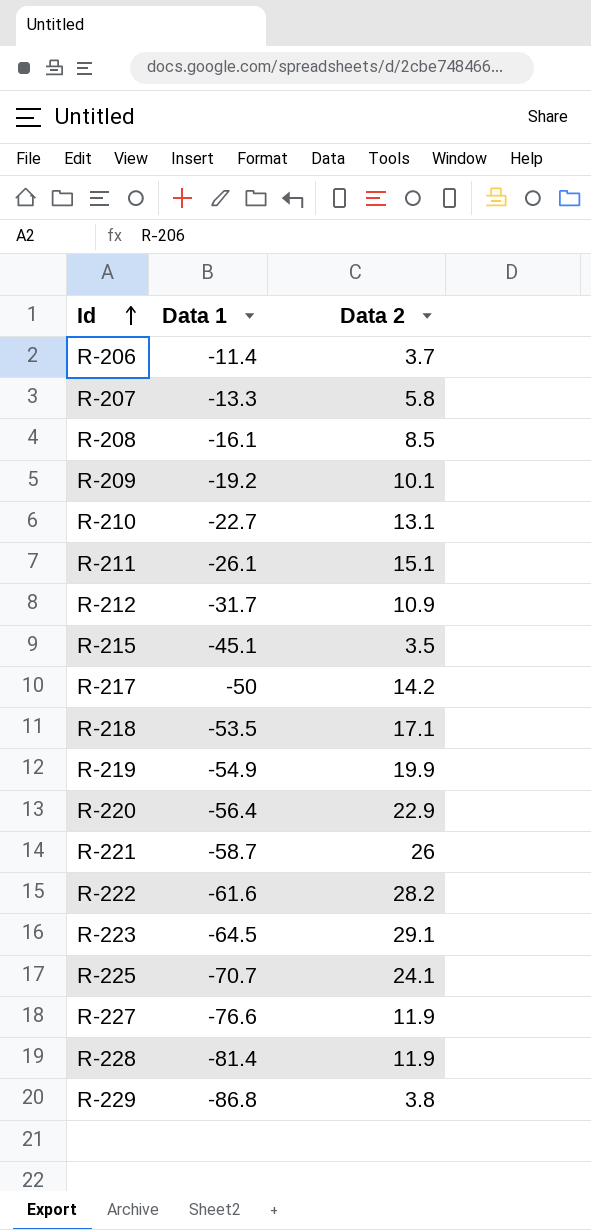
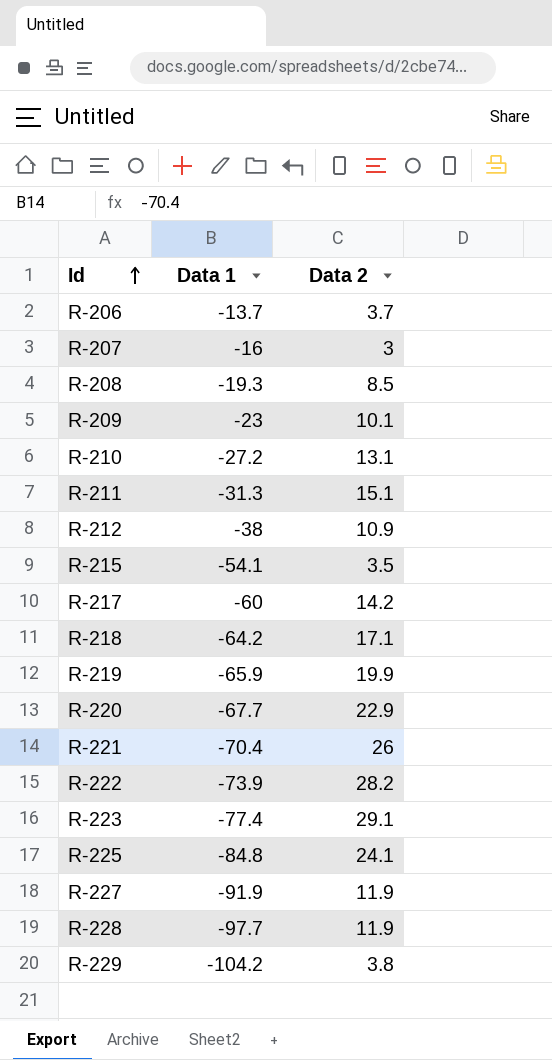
R-206 | Data 1: -11.4 -> -13.7
R-207 | Data 1: -13.3 -> -16
R-207 | Data 2: 5.8 -> 3
R-208 | Data 1: -16.1 -> -19.3
R-209 | Data 1: -19.2 -> -23
R-210 | Data 1: -22.7 -> -27.2
R-211 | Data 1: -26.1 -> -31.3
R-212 | Data 1: -31.7 -> -38
R-215 | Data 1: -45.1 -> -54.1
R-217 | Data 1: -50 -> -60
R-218 | Data 1: -53.5 -> -64.2
R-219 | Data 1: -54.9 -> -65.9
R-220 | Data 1: -56.4 -> -67.7
R-221 | Data 1: -58.7 -> -70.4
R-222 | Data 1: -61.6 -> -73.9
R-223 | Data 1: -64.5 -> -77.4
R-225 | Data 1: -70.7 -> -84.8
R-227 | Data 1: -76.6 -> -91.9
R-228 | Data 1: -81.4 -> -97.7
R-229 | Data 1: -86.8 -> -104.2

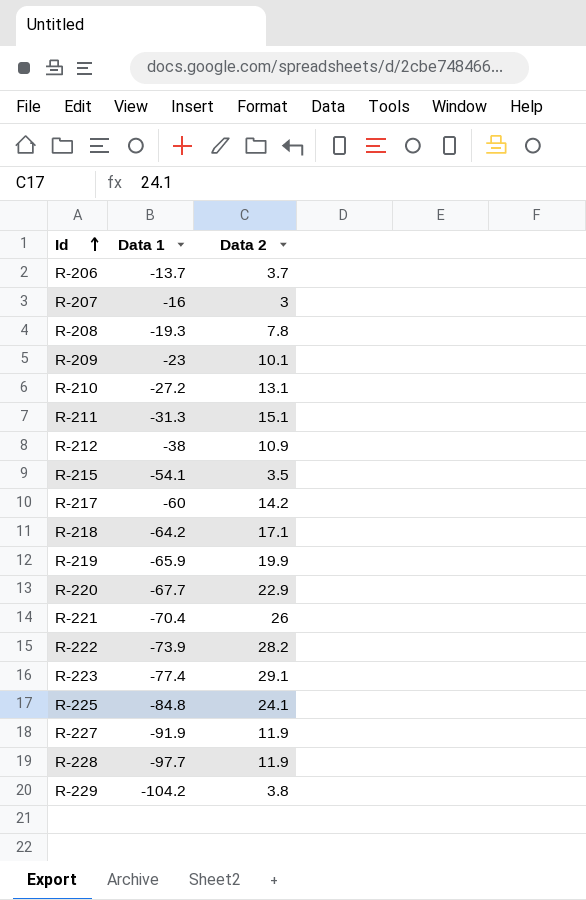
R-208 | Data 2: 8.5 -> 7.8

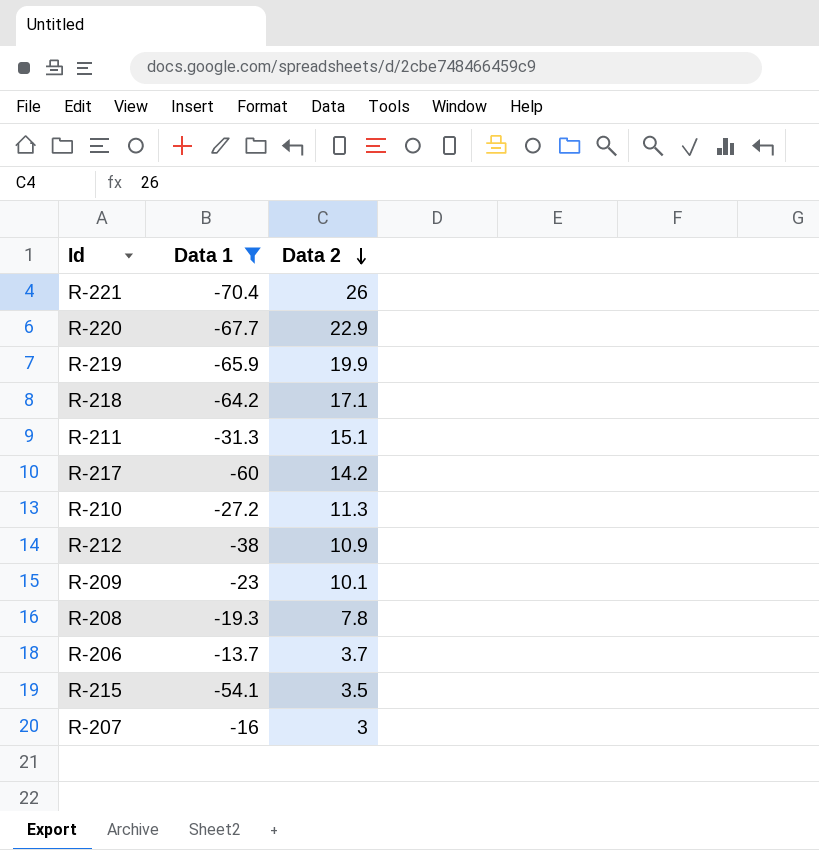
filter: none -> Data 1 >= -70.4
row order: Id ascending -> Data 2 descending
R-210 | Data 2: 13.1 -> 11.3

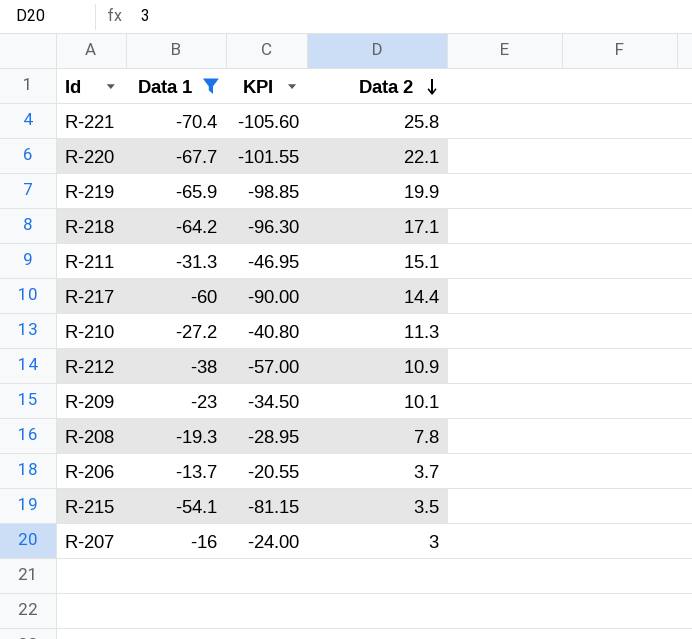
column KPI | formula: none -> [Data 1] * 1.5
R-221 | Data 2: 26 -> 25.8
R-220 | Data 2: 22.9 -> 22.1
R-217 | Data 2: 14.2 -> 14.4

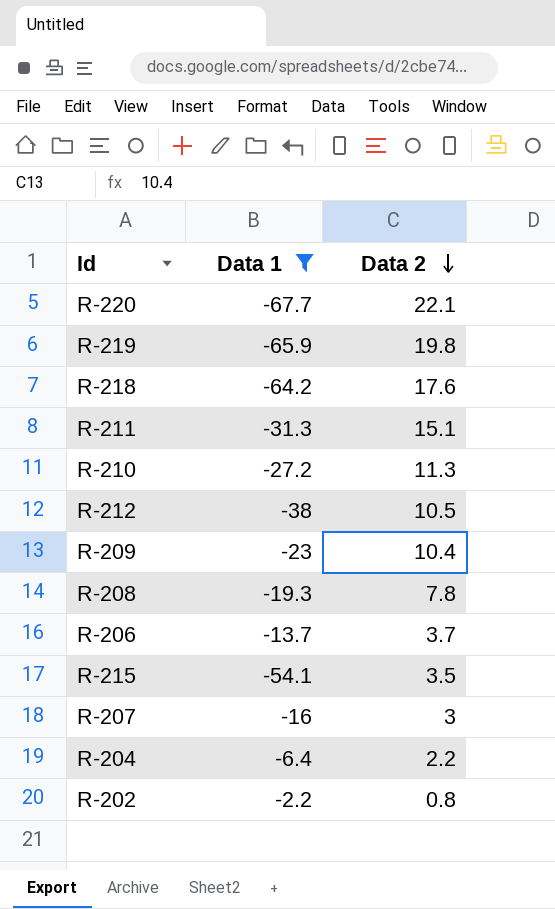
column KPI | formula: [Data 1] * 1.5 -> none
row R-221: -70.4 | -105.60 | 25.8 -> none
row R-217: -60 | -90.00 | 14.4 -> none
R-219 | Data 2: 19.9 -> 19.8
R-218 | Data 2: 17.1 -> 17.6
R-212 | Data 2: 10.9 -> 10.5
R-209 | Data 2: 10.1 -> 10.4
row R-204: none -> -6.4 | 2.2
row R-202: none -> -2.2 | 0.8

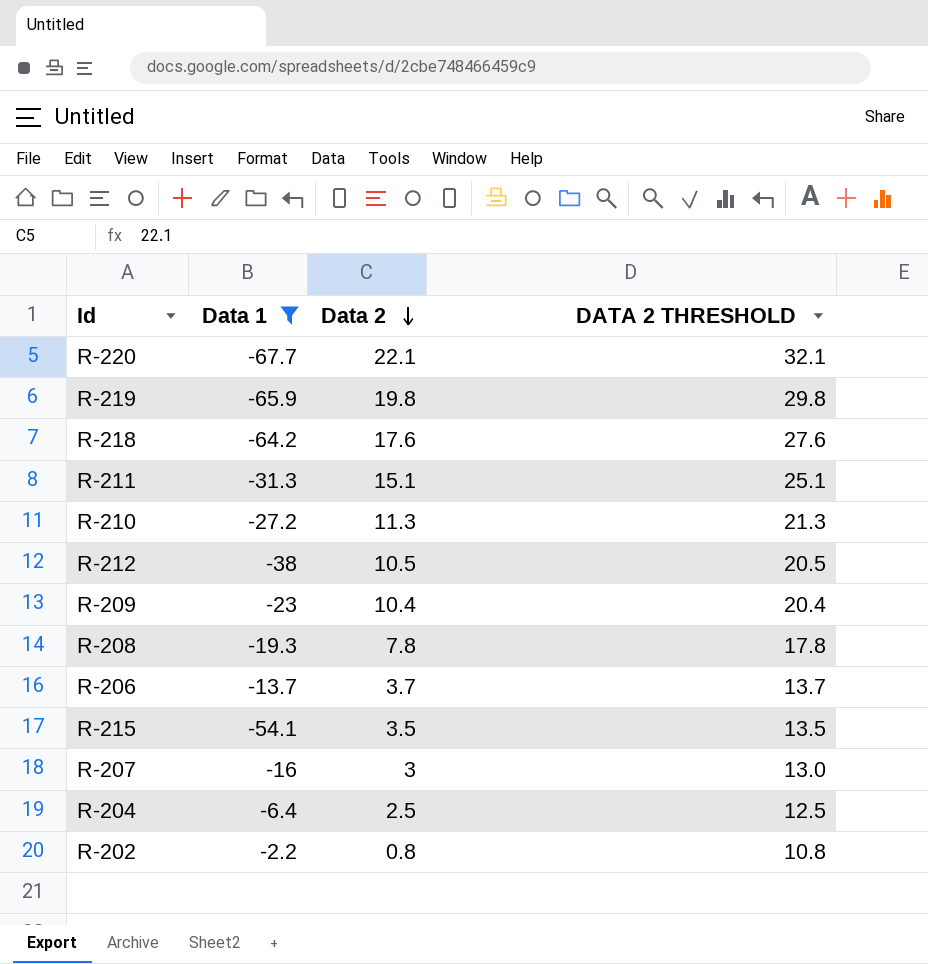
column DATA 2 THRESHOLD | formula: none -> [Data 2] + 10
R-204 | Data 2: 2.2 -> 2.5

